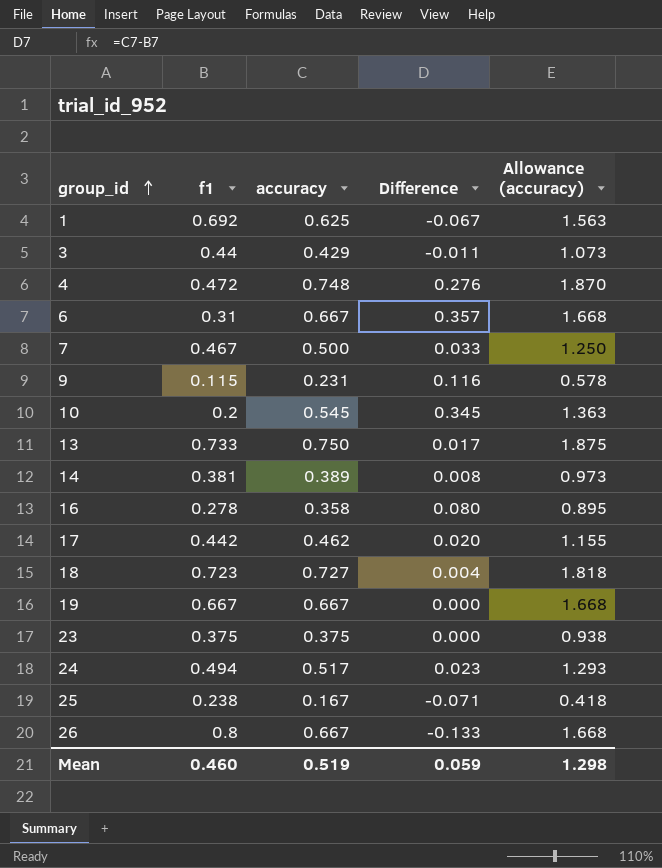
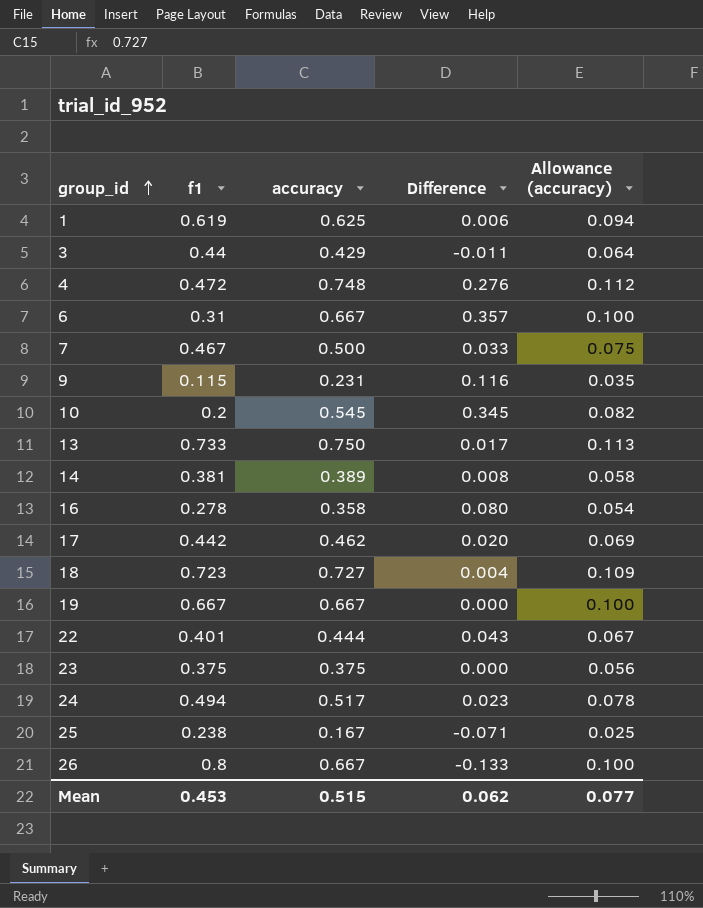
column Allowance (accuracy) | formula: [accuracy] * 2.5 -> [accuracy] * 0.15
1 | f1: 0.692 -> 0.619
1 | Difference: -0.067 -> 0.006
row 22: none -> 0.401 | 0.444 | 0.043 | 0.067
Mean | f1: 0.460 -> 0.453
Mean | accuracy: 0.519 -> 0.515
Mean | Difference: 0.059 -> 0.062
Mean | Allowance (accuracy): 1.298 -> 0.077

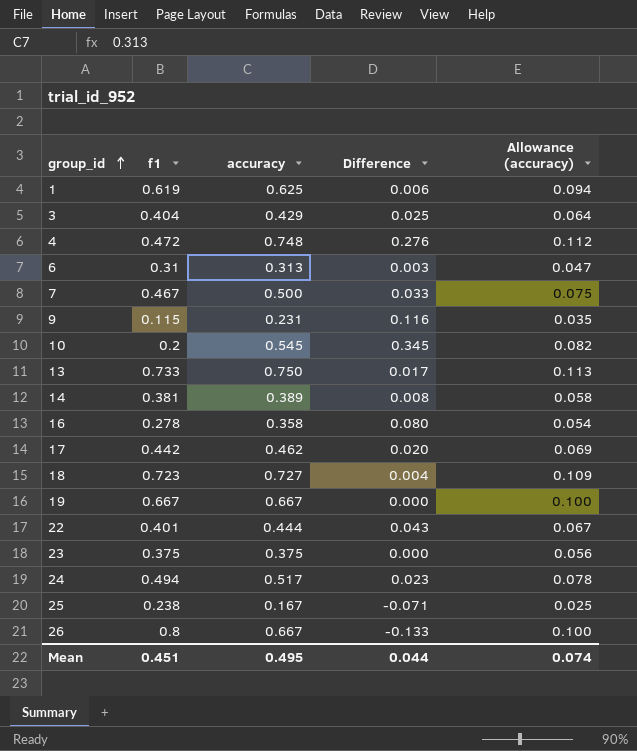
3 | f1: 0.44 -> 0.404
3 | Difference: -0.011 -> 0.025
6 | accuracy: 0.667 -> 0.313
6 | Difference: 0.357 -> 0.003
6 | Allowance (accuracy): 0.100 -> 0.047
Mean | f1: 0.453 -> 0.451
Mean | accuracy: 0.515 -> 0.495
Mean | Difference: 0.062 -> 0.044
Mean | Allowance (accuracy): 0.077 -> 0.074

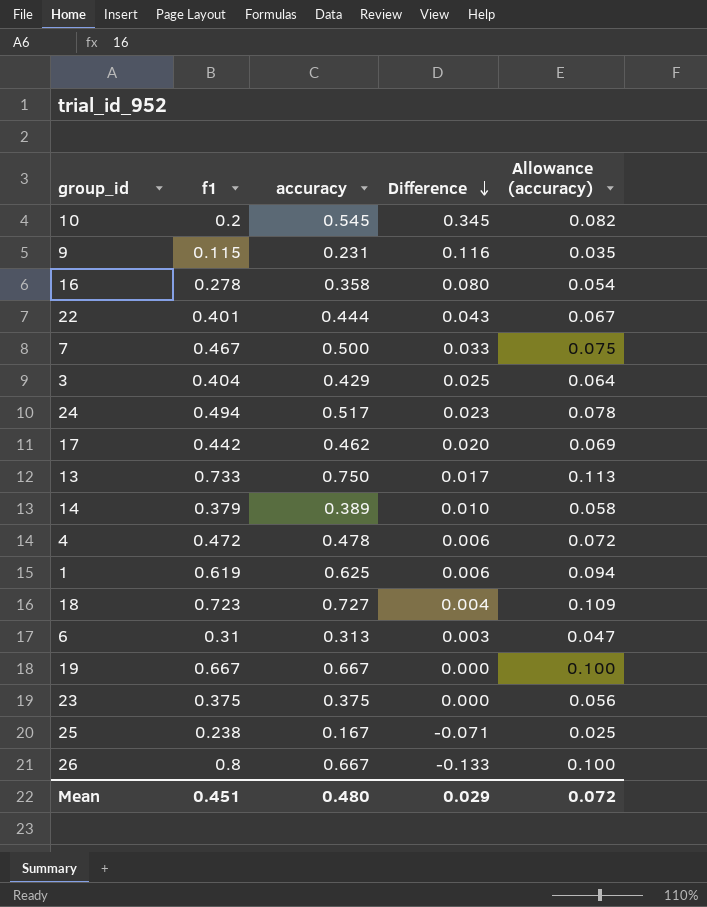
row order: group_id ascending -> Difference descending
14 | f1: 0.381 -> 0.379
14 | Difference: 0.008 -> 0.010
4 | accuracy: 0.748 -> 0.478
4 | Difference: 0.276 -> 0.006
4 | Allowance (accuracy): 0.112 -> 0.072
Mean | accuracy: 0.495 -> 0.480
Mean | Difference: 0.044 -> 0.029
Mean | Allowance (accuracy): 0.074 -> 0.072

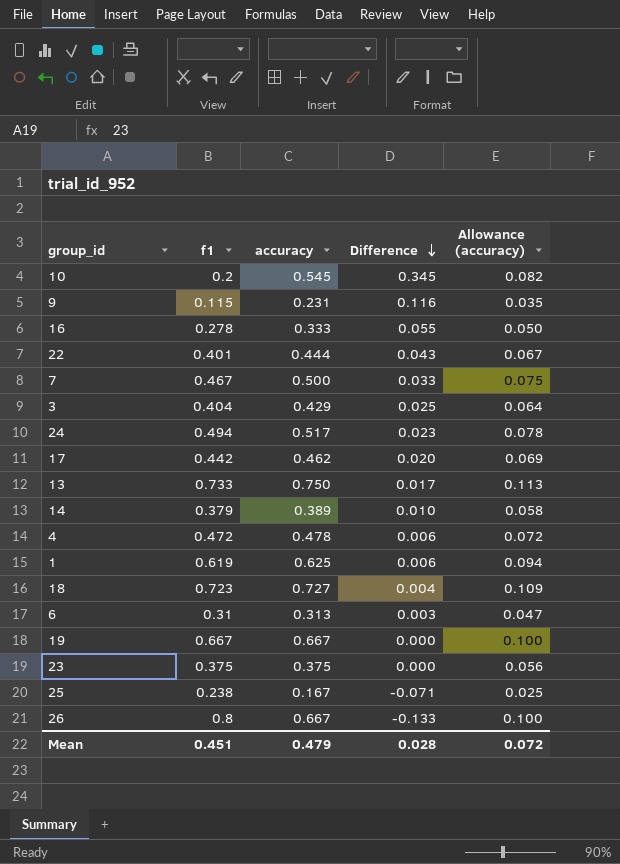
16 | accuracy: 0.358 -> 0.333
16 | Difference: 0.080 -> 0.055
16 | Allowance (accuracy): 0.054 -> 0.050
Mean | accuracy: 0.480 -> 0.479
Mean | Difference: 0.029 -> 0.028

